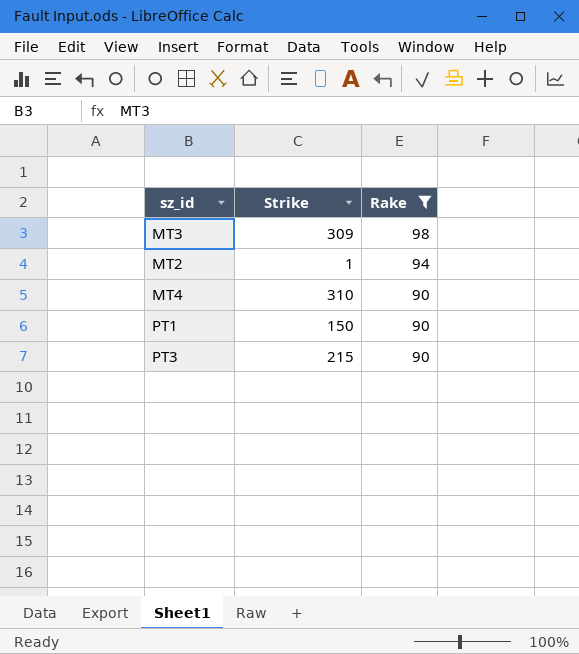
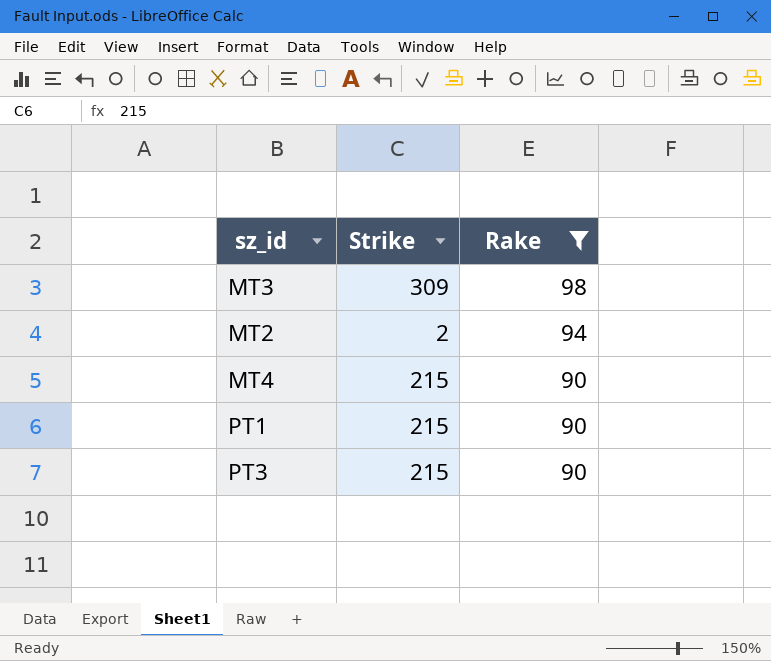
MT2 | Strike: 1 -> 2
MT4 | Strike: 310 -> 215
PT1 | Strike: 150 -> 215

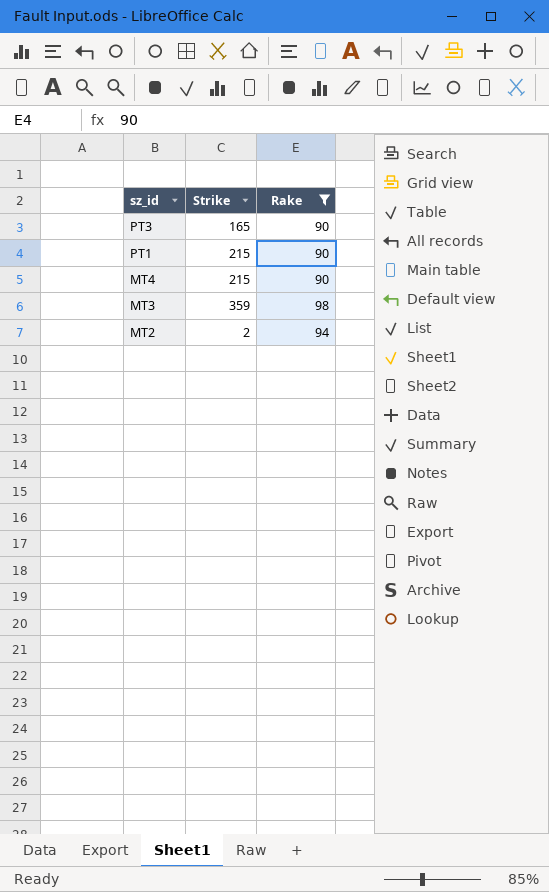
row order: Rake descending -> sz_id descending
PT3 | Strike: 215 -> 165
MT3 | Strike: 309 -> 359

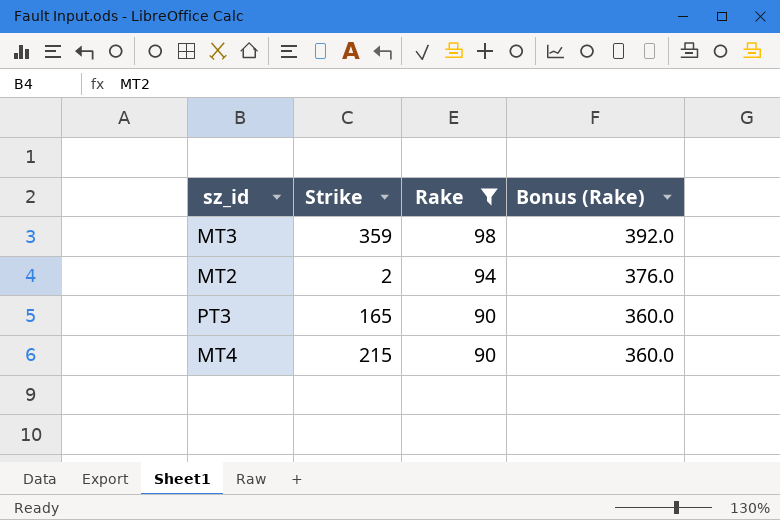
row order: sz_id descending -> Rake descending
column Bonus (Rake) | formula: none -> [Rake] * 4
row PT1: 215 | 90 -> none

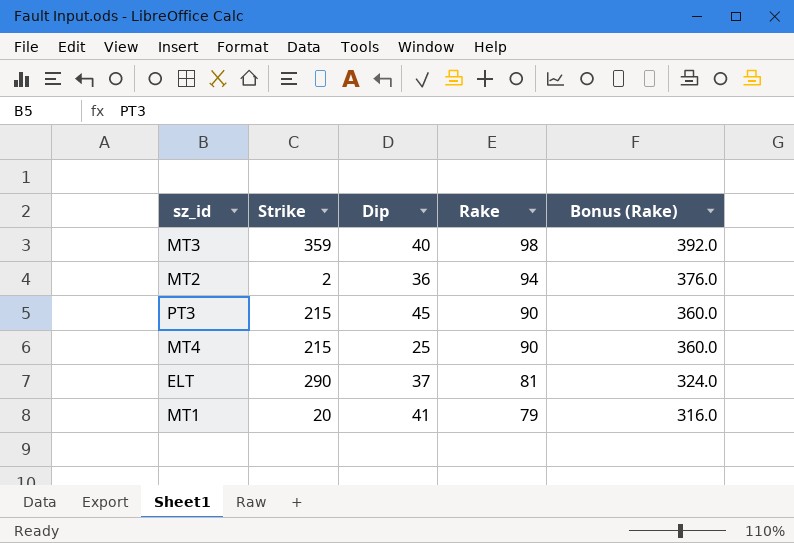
filter: Rake >= 90 -> none
column Dip | position: none -> 3
PT3 | Strike: 165 -> 215

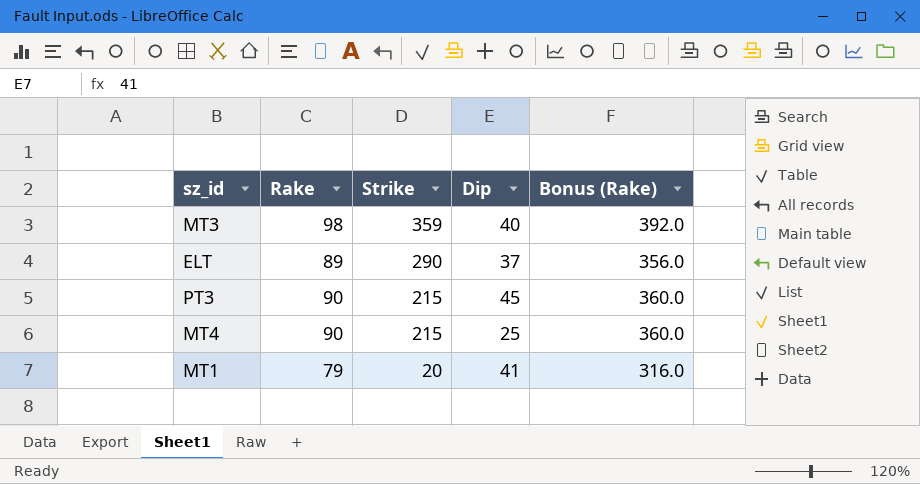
row order: Rake descending -> Strike descending
column Rake | position: 4 -> 2
row MT2: 2 | 36 | 94 | 376.0 -> none
ELT | Rake: 81 -> 89
ELT | Bonus (Rake): 324.0 -> 356.0

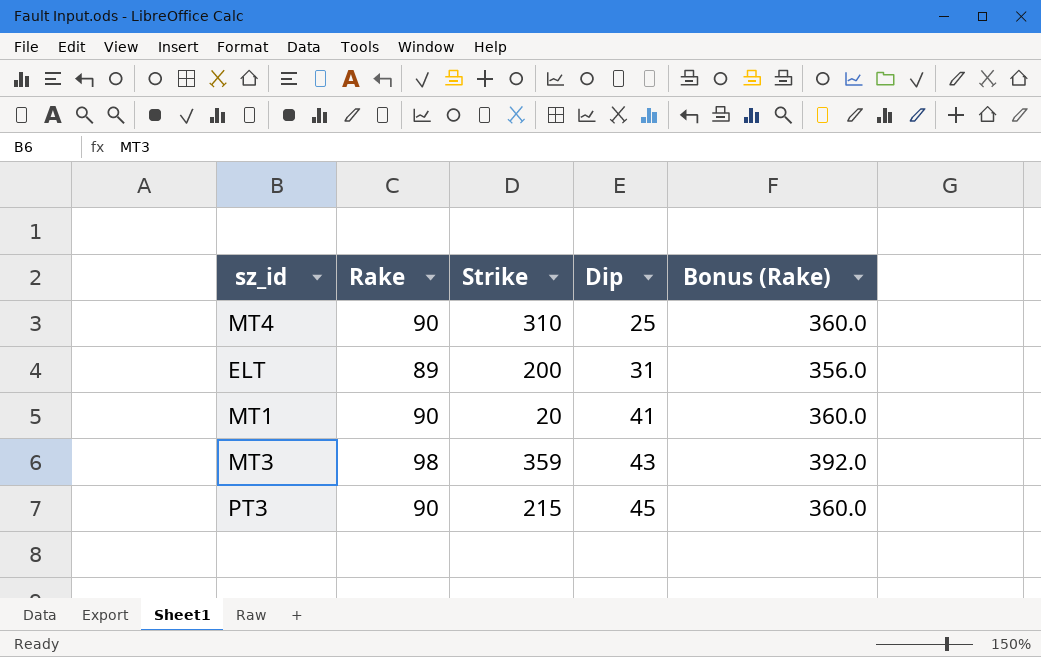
row order: Strike descending -> Dip ascending
MT4 | Strike: 215 -> 310
ELT | Strike: 290 -> 200
ELT | Dip: 37 -> 31
MT1 | Rake: 79 -> 90
MT1 | Bonus (Rake): 316.0 -> 360.0
MT3 | Dip: 40 -> 43

